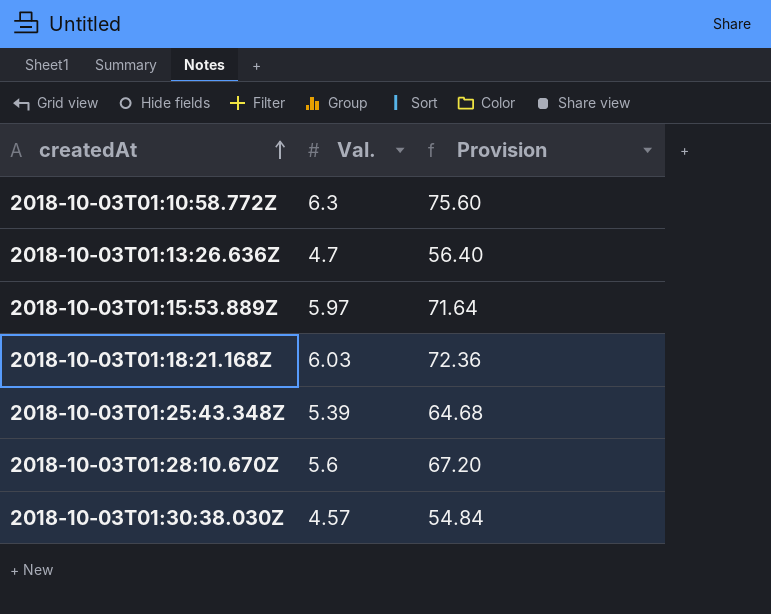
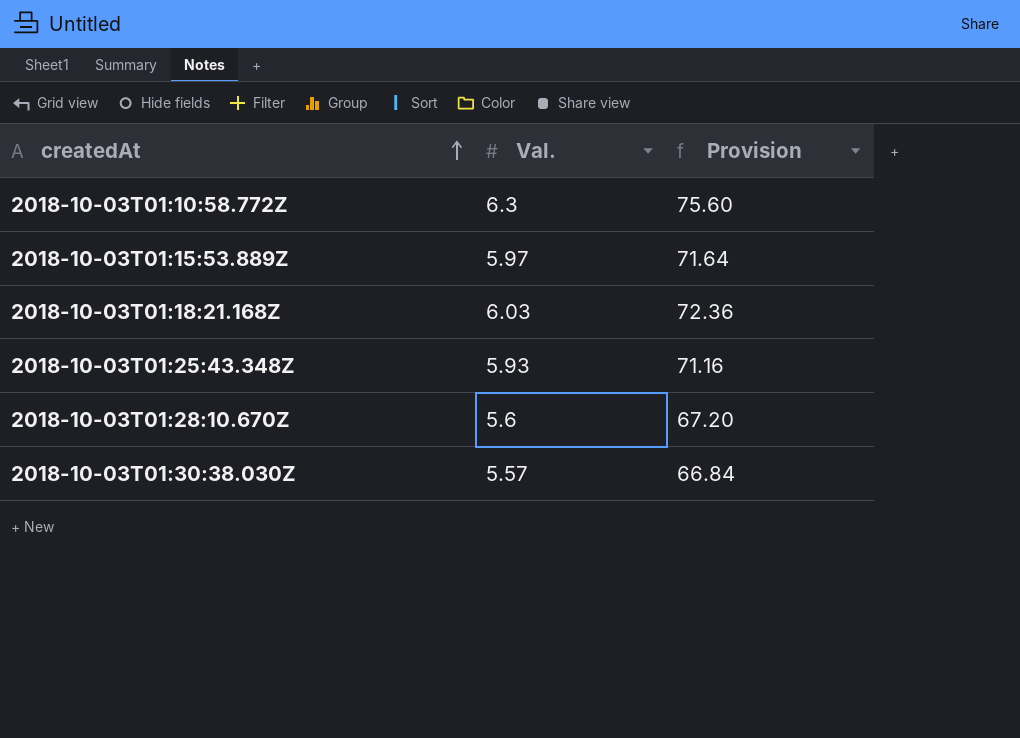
row 2018-10-03T01:13:26.636Z: 4.7 | 56.40 -> none
2018-10-03T01:25:43.348Z | Val.: 5.39 -> 5.93
2018-10-03T01:25:43.348Z | Provision: 64.68 -> 71.16
2018-10-03T01:30:38.030Z | Val.: 4.57 -> 5.57
2018-10-03T01:30:38.030Z | Provision: 54.84 -> 66.84

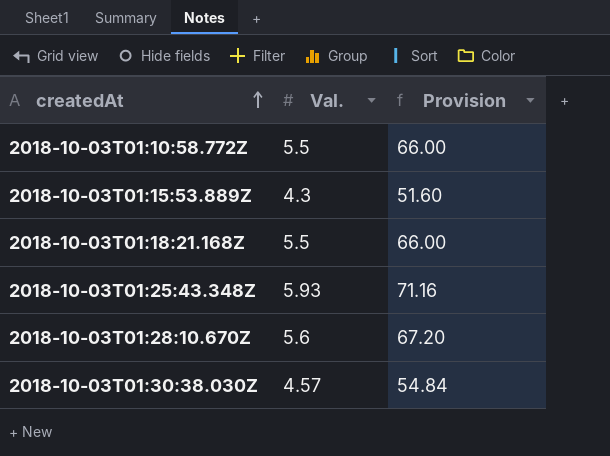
2018-10-03T01:10:58.772Z | Val.: 6.3 -> 5.5
2018-10-03T01:10:58.772Z | Provision: 75.60 -> 66.00
2018-10-03T01:15:53.889Z | Val.: 5.97 -> 4.3
2018-10-03T01:15:53.889Z | Provision: 71.64 -> 51.60
2018-10-03T01:18:21.168Z | Val.: 6.03 -> 5.5
2018-10-03T01:18:21.168Z | Provision: 72.36 -> 66.00
2018-10-03T01:30:38.030Z | Val.: 5.57 -> 4.57
2018-10-03T01:30:38.030Z | Provision: 66.84 -> 54.84

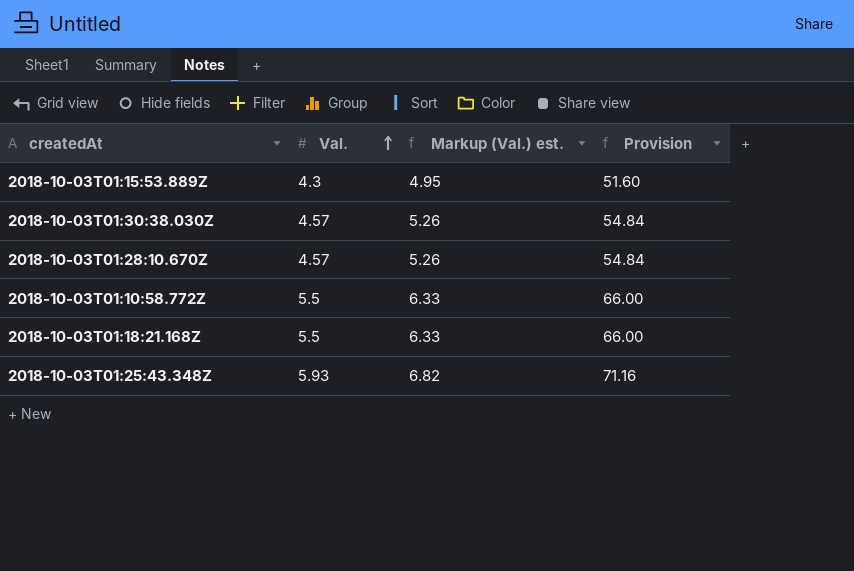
row order: createdAt ascending -> Val. ascending
column Markup (Val.) est. | formula: none -> [Val.] * 1.15
2018-10-03T01:28:10.670Z | Val.: 5.6 -> 4.57
2018-10-03T01:28:10.670Z | Provision: 67.20 -> 54.84

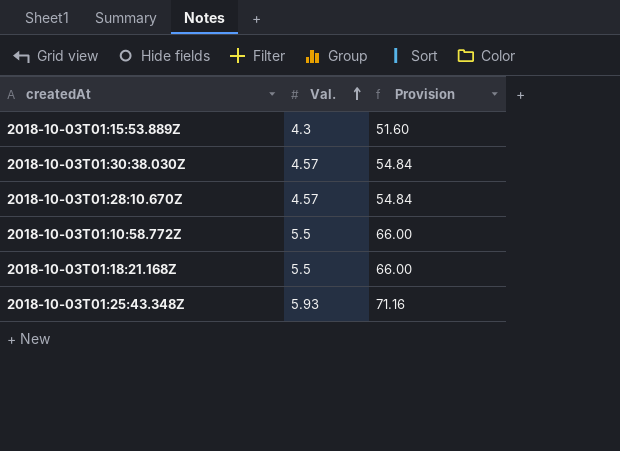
column Markup (Val.) est. | formula: [Val.] * 1.15 -> none

